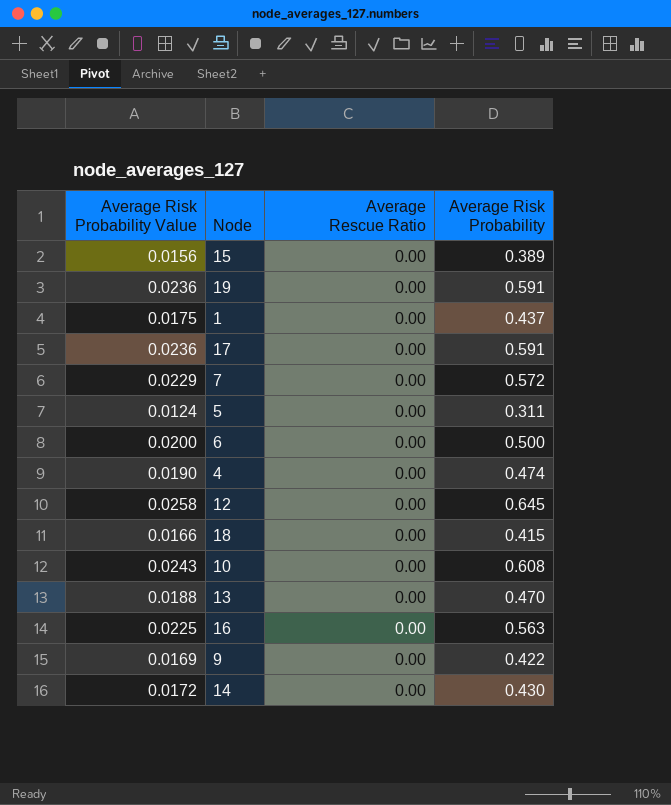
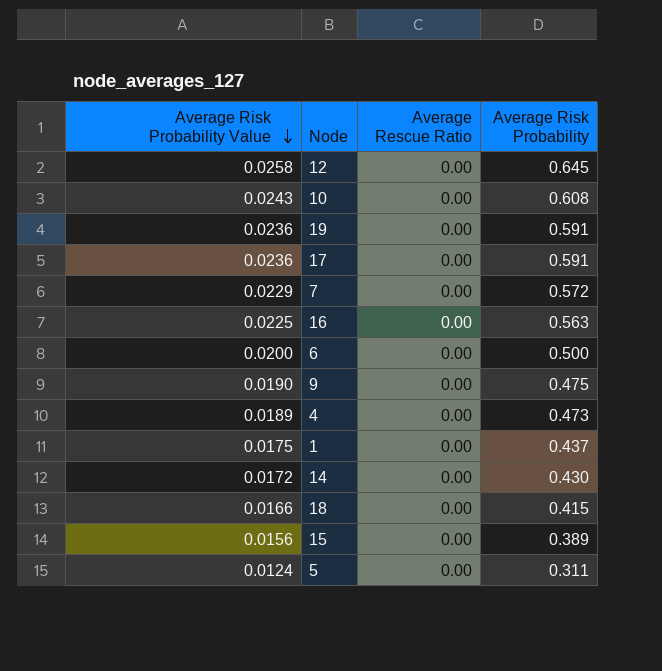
row order: none -> Average Risk Probability Value descending
row 13: 0.0188 | 0.00 | 0.470 -> none
9 | Average Risk Probability Value: 0.0169 -> 0.0190
9 | Average Risk Probability: 0.422 -> 0.475
4 | Average Risk Probability Value: 0.0190 -> 0.0189
4 | Average Risk Probability: 0.474 -> 0.473

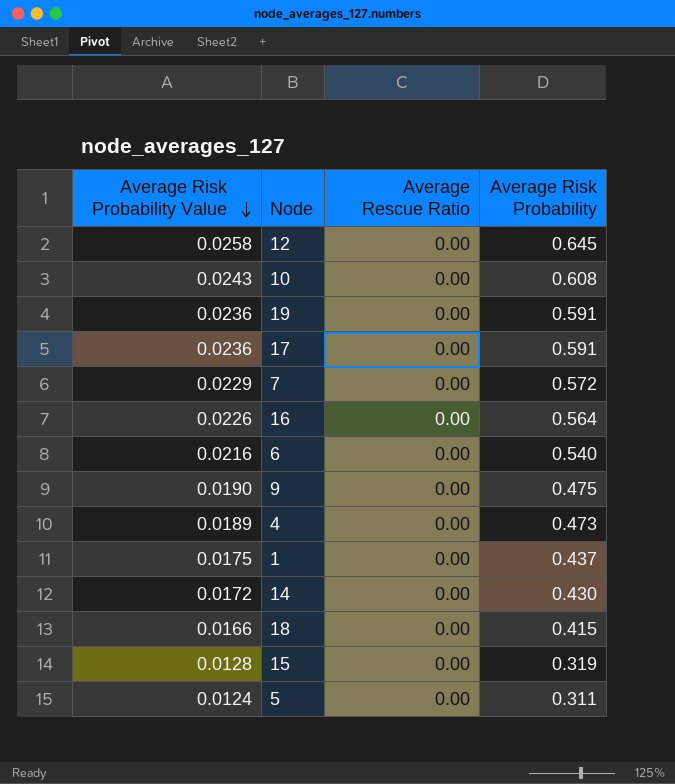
16 | Average Risk Probability Value: 0.0225 -> 0.0226
16 | Average Risk Probability: 0.563 -> 0.564
6 | Average Risk Probability Value: 0.0200 -> 0.0216
6 | Average Risk Probability: 0.500 -> 0.540
15 | Average Risk Probability Value: 0.0156 -> 0.0128
15 | Average Risk Probability: 0.389 -> 0.319

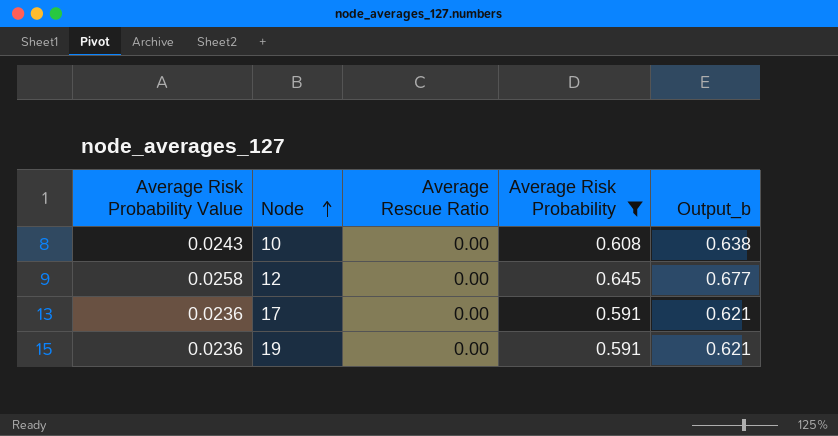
filter: none -> Average Risk Probability >= 0.591
row order: Average Risk Probability Value descending -> Node ascending
column Output_b | formula: none -> [Average Risk Probability] * 1.05

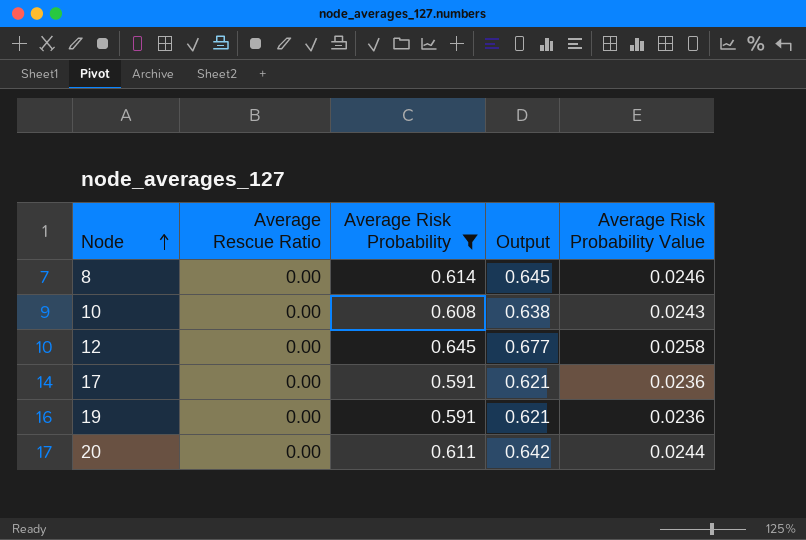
column name: Output_b -> Output
column Average Risk Probability Value | position: 1 -> 5
row 8: none -> 0.00 | 0.614 | 0.645 | 0.0246
row 20: none -> 0.00 | 0.611 | 0.642 | 0.0244

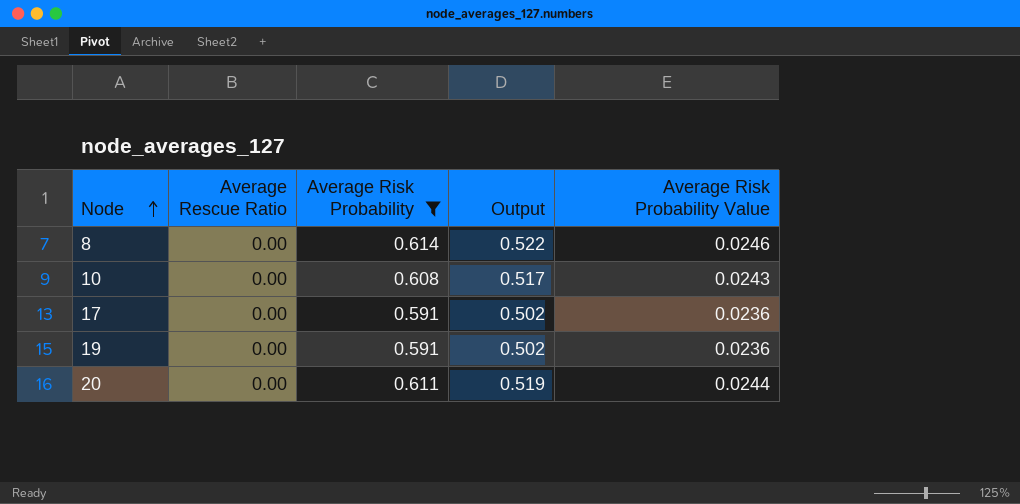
column Output | formula: [Average Risk Probability] * 1.05 -> [Average Risk Probability] * 0.85
row 12: 0.00 | 0.645 | 0.677 | 0.0258 -> none

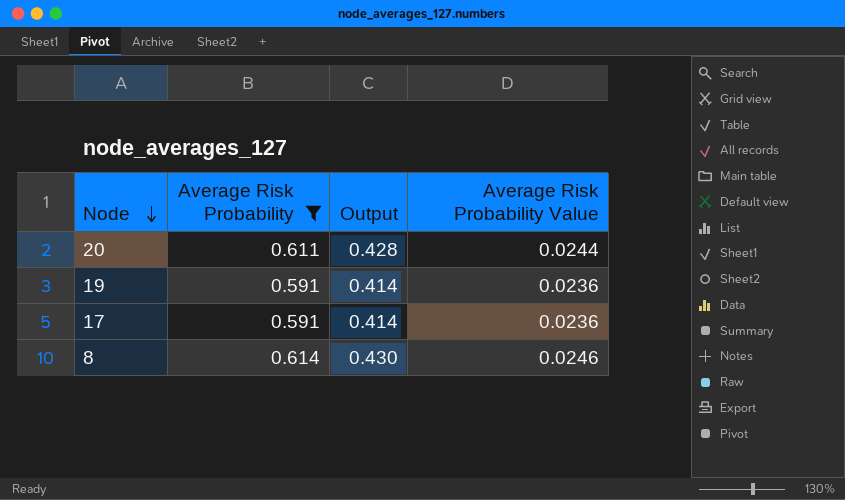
row order: Node ascending -> Node descending
column Average Rescue Ratio | position: 2 -> none
column Output | formula: [Average Risk Probability] * 0.85 -> [Average Risk Probability] * 0.7
row 10: 0.00 | 0.608 | 0.517 | 0.0243 -> none

